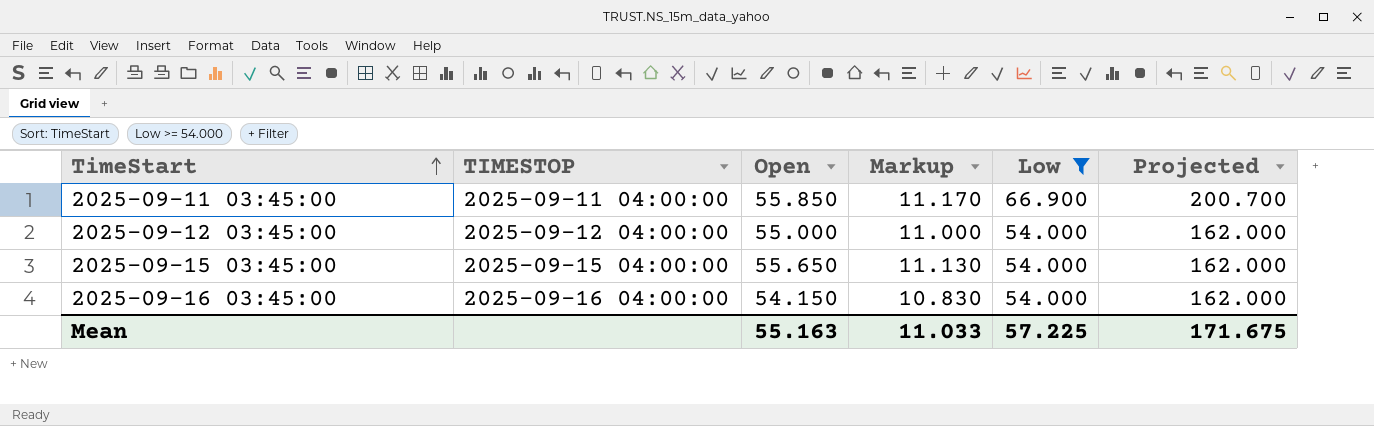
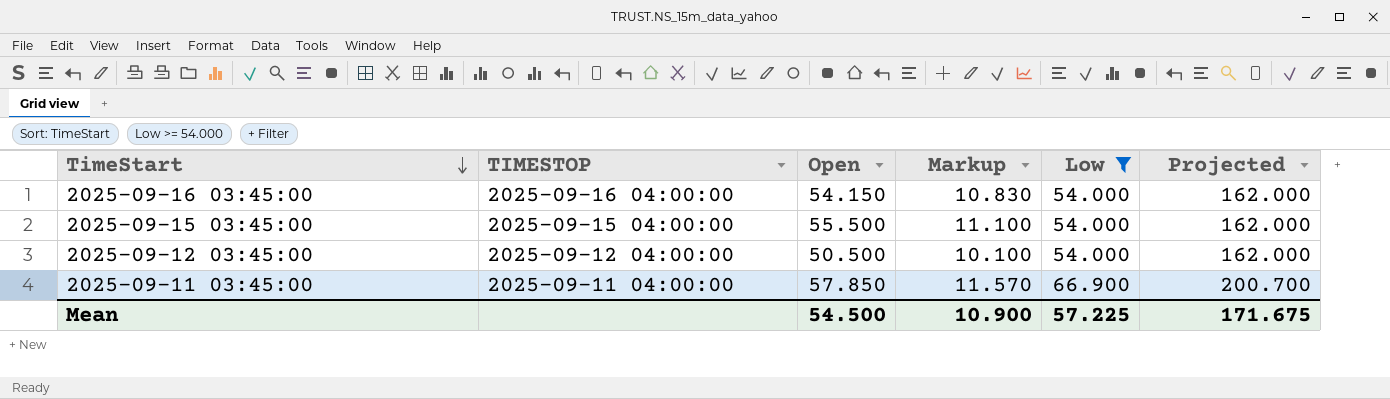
row order: TimeStart ascending -> TimeStart descending
2025-09-15 03:45:00 | Open: 55.650 -> 55.500
2025-09-15 03:45:00 | Markup: 11.130 -> 11.100
2025-09-12 03:45:00 | Open: 55.000 -> 50.500
2025-09-12 03:45:00 | Markup: 11.000 -> 10.100
2025-09-11 03:45:00 | Open: 55.850 -> 57.850
2025-09-11 03:45:00 | Markup: 11.170 -> 11.570
Mean | Open: 55.163 -> 54.500
Mean | Markup: 11.033 -> 10.900

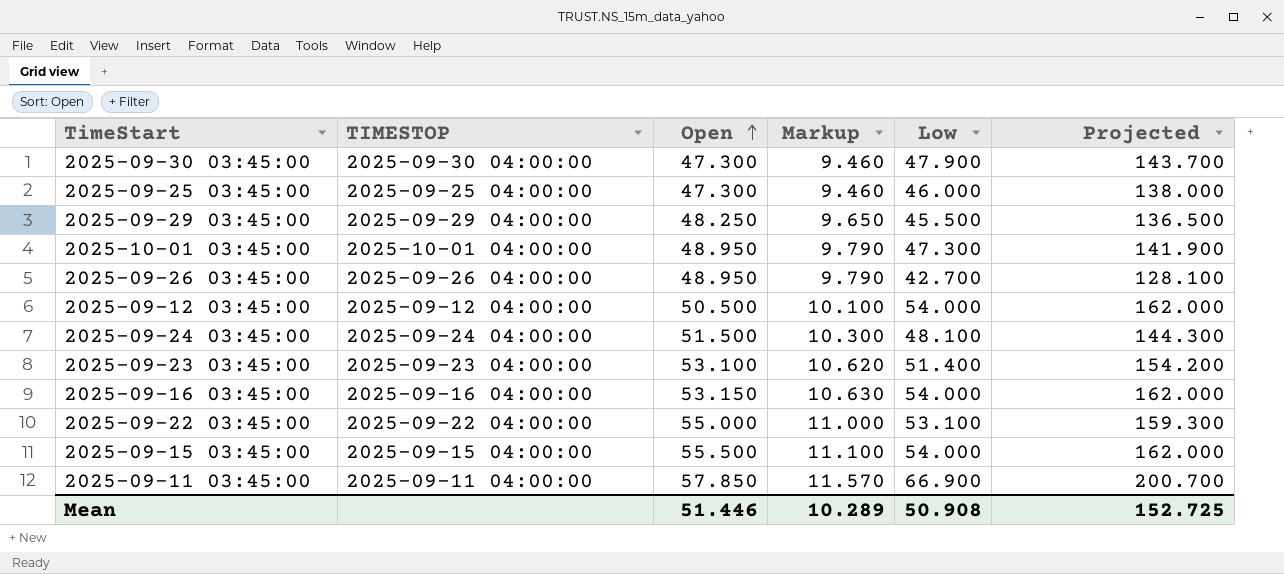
filter: Low >= 54.000 -> none
row order: TimeStart descending -> Open ascending
2025-09-16 03:45:00 | Open: 54.150 -> 53.150
2025-09-16 03:45:00 | Markup: 10.830 -> 10.630
Mean | Open: 54.500 -> 51.446
Mean | Markup: 10.900 -> 10.289
Mean | Low: 57.225 -> 50.908
Mean | Projected: 171.675 -> 152.725

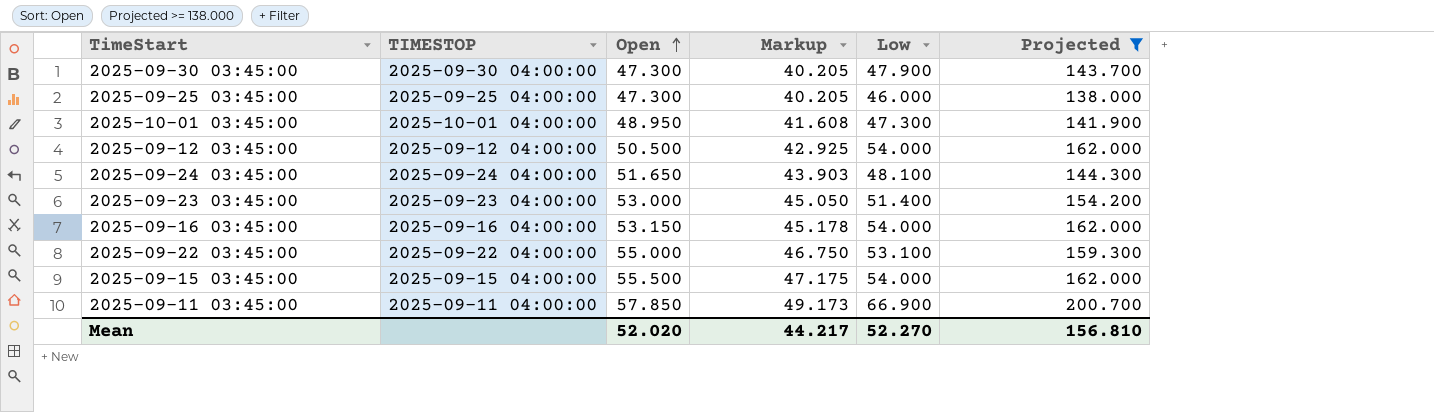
filter: none -> Projected >= 138.000
column Markup | formula: [Open] * 0.2 -> [Open] * 0.85
2025-09-24 03:45:00 | Open: 51.500 -> 51.650
2025-09-23 03:45:00 | Open: 53.100 -> 53.000
Mean | Open: 51.446 -> 52.020
Mean | Markup: 10.289 -> 44.217
Mean | Low: 50.908 -> 52.270
Mean | Projected: 152.725 -> 156.810

